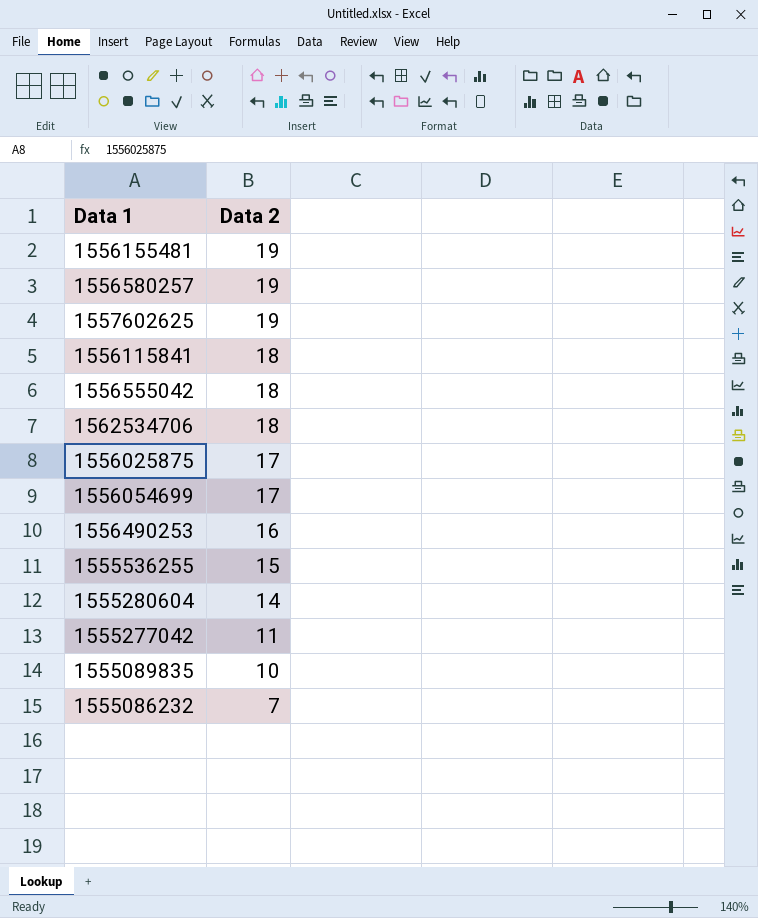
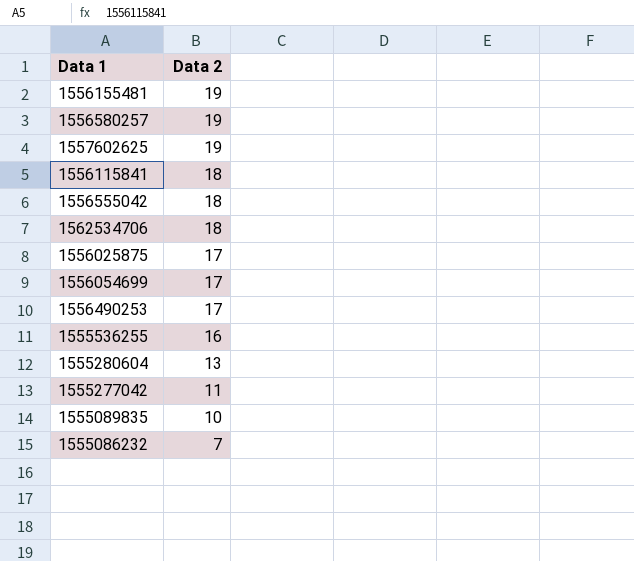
1556490253 | Data 2: 16 -> 17
1555536255 | Data 2: 15 -> 16
1555280604 | Data 2: 14 -> 13

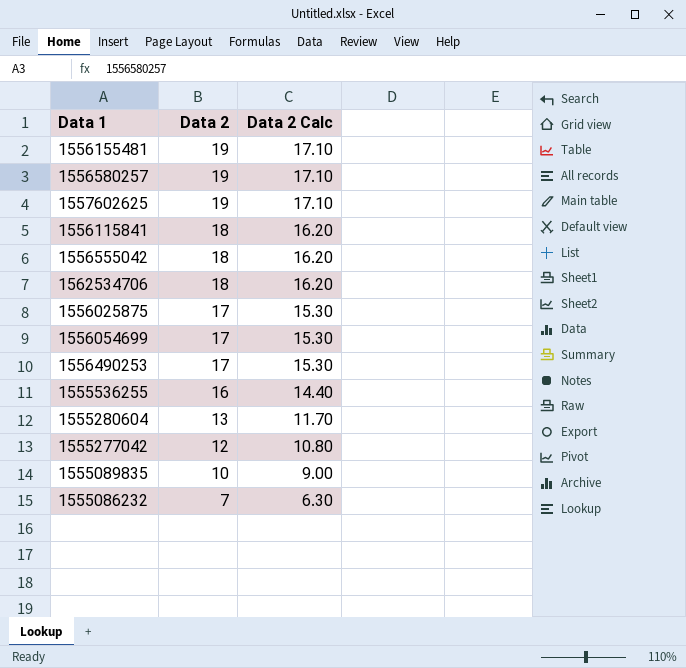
column Data 2 Calc | formula: none -> [Data 2] * 0.9
1555277042 | Data 2: 11 -> 12

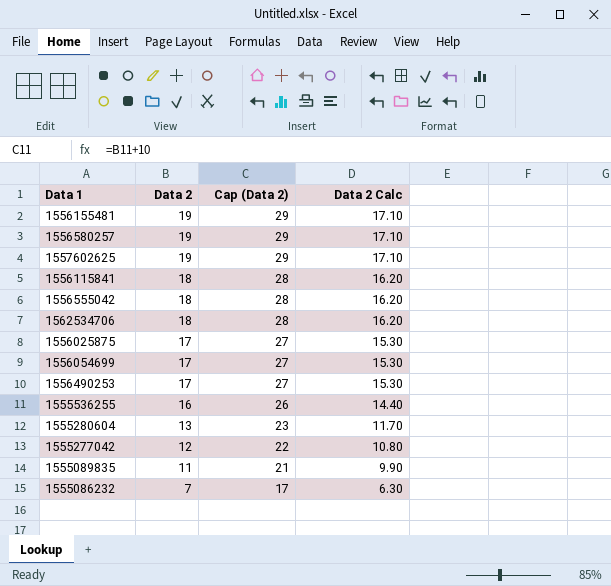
column Cap (Data 2) | formula: none -> [Data 2] + 10
1555089835 | Data 2: 10 -> 11
1555089835 | Data 2 Calc: 9.00 -> 9.90

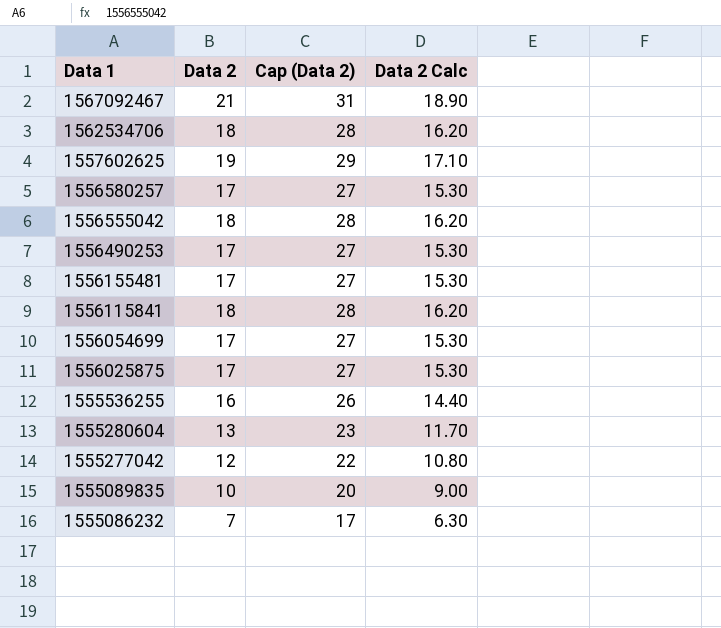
row order: Data 2 descending -> Data 1 descending
row 1567092467: none -> 21 | 31 | 18.90
1556580257 | Data 2: 19 -> 17
1556580257 | Cap (Data 2): 29 -> 27
1556580257 | Data 2 Calc: 17.10 -> 15.30
1556155481 | Data 2: 19 -> 17
1556155481 | Cap (Data 2): 29 -> 27
1556155481 | Data 2 Calc: 17.10 -> 15.30
1555089835 | Data 2: 11 -> 10
1555089835 | Cap (Data 2): 21 -> 20
1555089835 | Data 2 Calc: 9.90 -> 9.00

